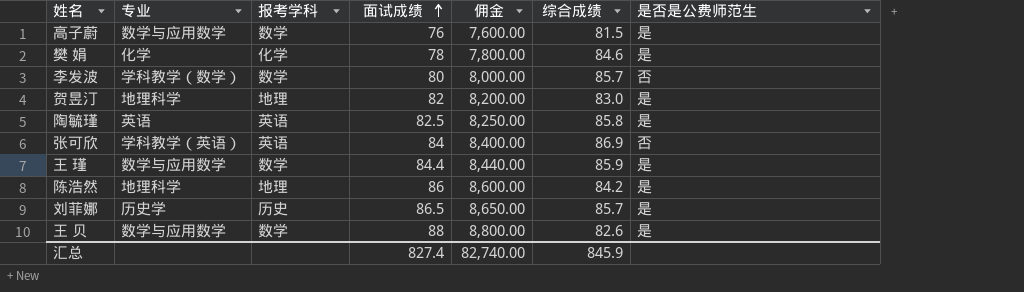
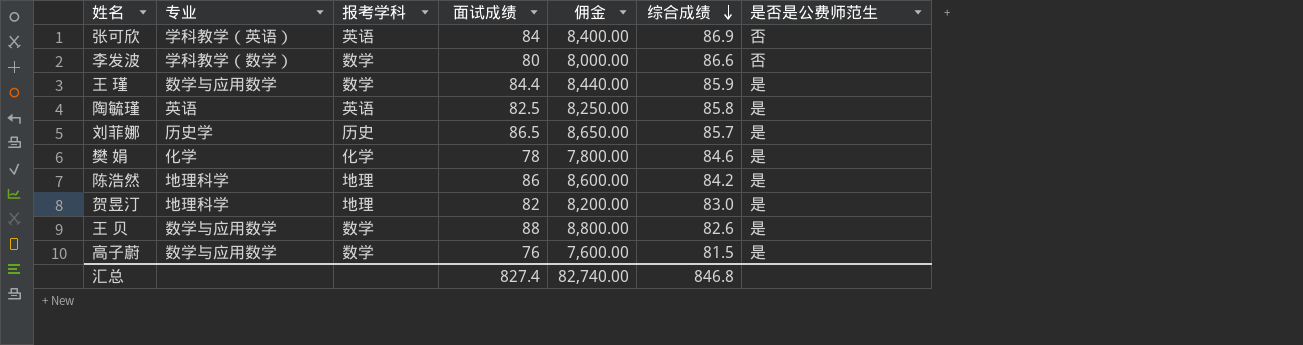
row order: 面试成绩 ascending -> 综合成绩 descending
李发波 | 综合成绩: 85.7 -> 86.6
汇总 | 综合成绩: 845.9 -> 846.8

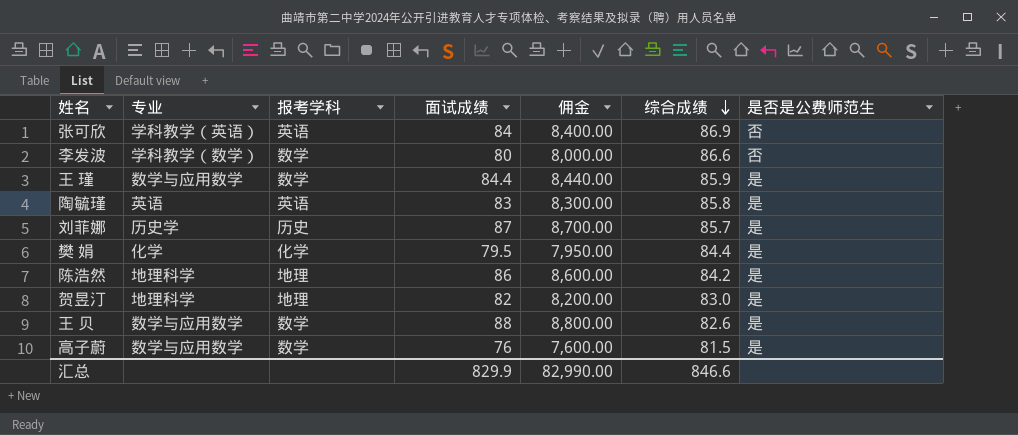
陶毓瑾 | 面试成绩: 82.5 -> 83
陶毓瑾 | 佣金: 8,250.00 -> 8,300.00
刘菲娜 | 面试成绩: 86.5 -> 87
刘菲娜 | 佣金: 8,650.00 -> 8,700.00
樊 娟 | 面试成绩: 78 -> 79.5
樊 娟 | 佣金: 7,800.00 -> 7,950.00
樊 娟 | 综合成绩: 84.6 -> 84.4
汇总 | 面试成绩: 827.4 -> 829.9
汇总 | 佣金: 82,740.00 -> 82,990.00
汇总 | 综合成绩: 846.8 -> 846.6

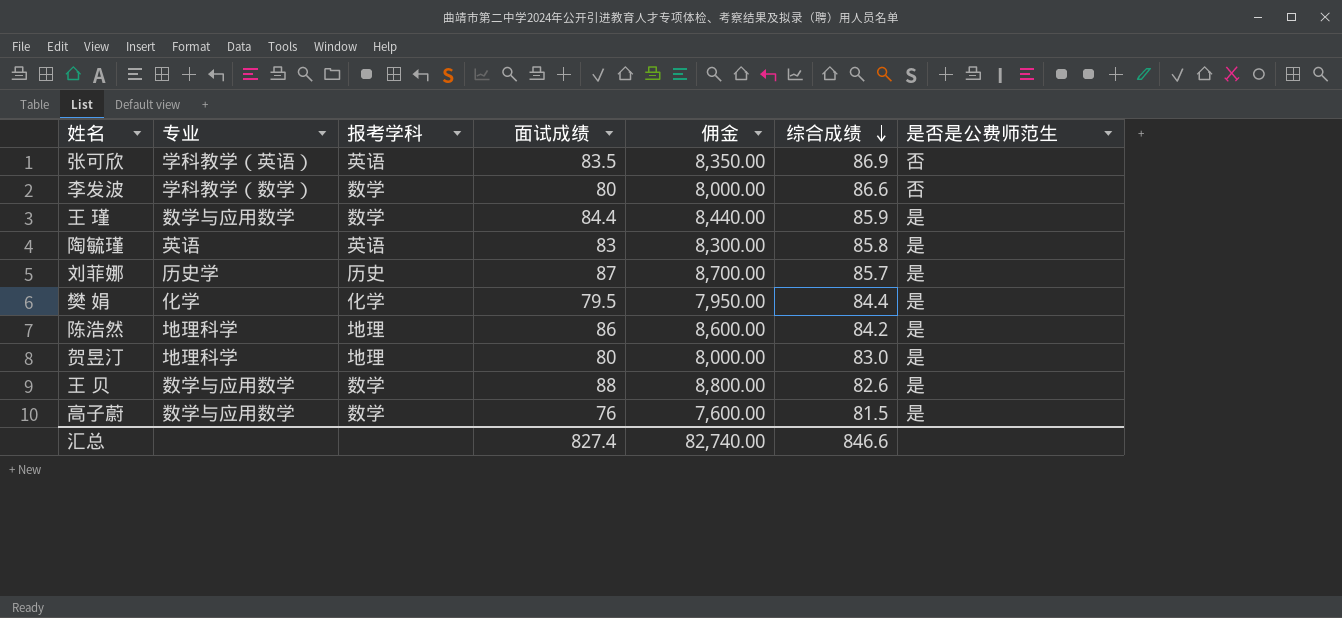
张可欣 | 面试成绩: 84 -> 83.5
张可欣 | 佣金: 8,400.00 -> 8,350.00
贺昱汀 | 面试成绩: 82 -> 80
贺昱汀 | 佣金: 8,200.00 -> 8,000.00
汇总 | 面试成绩: 829.9 -> 827.4
汇总 | 佣金: 82,990.00 -> 82,740.00

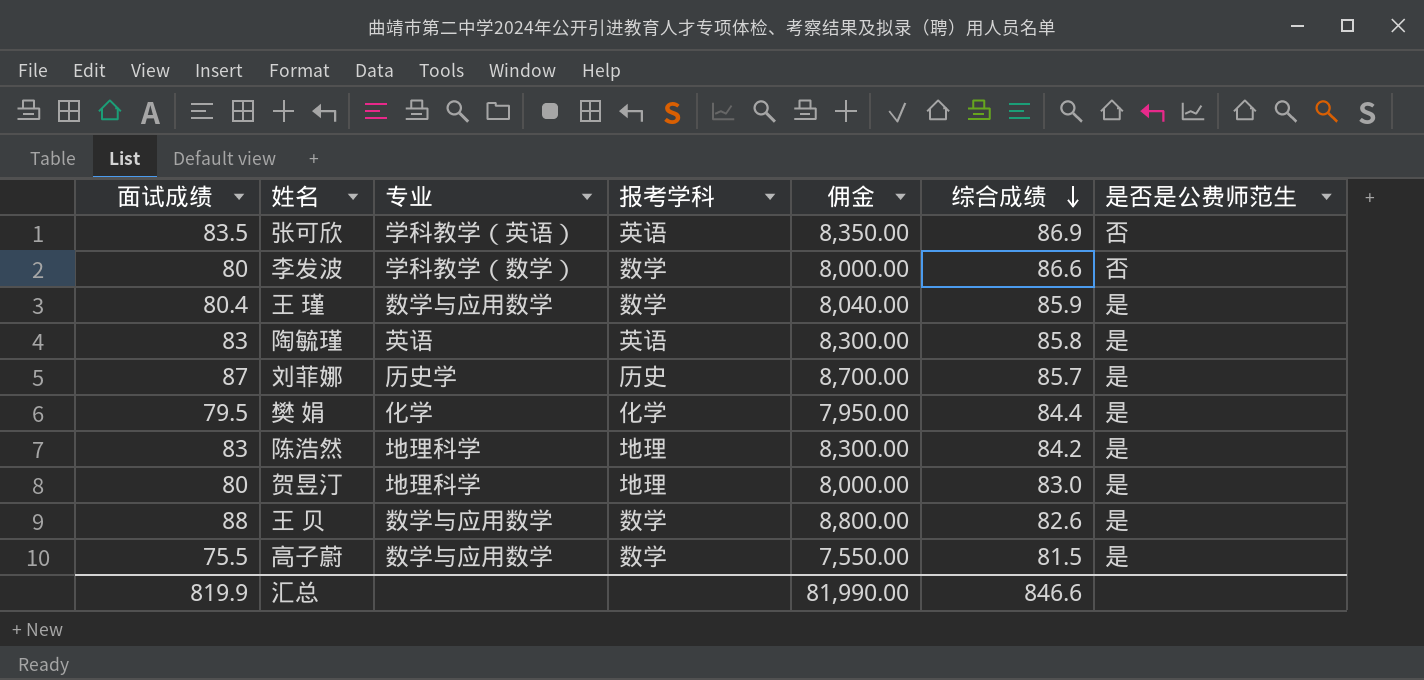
column 面试成绩 | position: 4 -> 1
王 瑾 | 面试成绩: 84.4 -> 80.4
王 瑾 | 佣金: 8,440.00 -> 8,040.00
陈浩然 | 面试成绩: 86 -> 83
陈浩然 | 佣金: 8,600.00 -> 8,300.00
高子蔚 | 面试成绩: 76 -> 75.5
高子蔚 | 佣金: 7,600.00 -> 7,550.00
汇总 | 面试成绩: 827.4 -> 819.9
汇总 | 佣金: 82,740.00 -> 81,990.00

